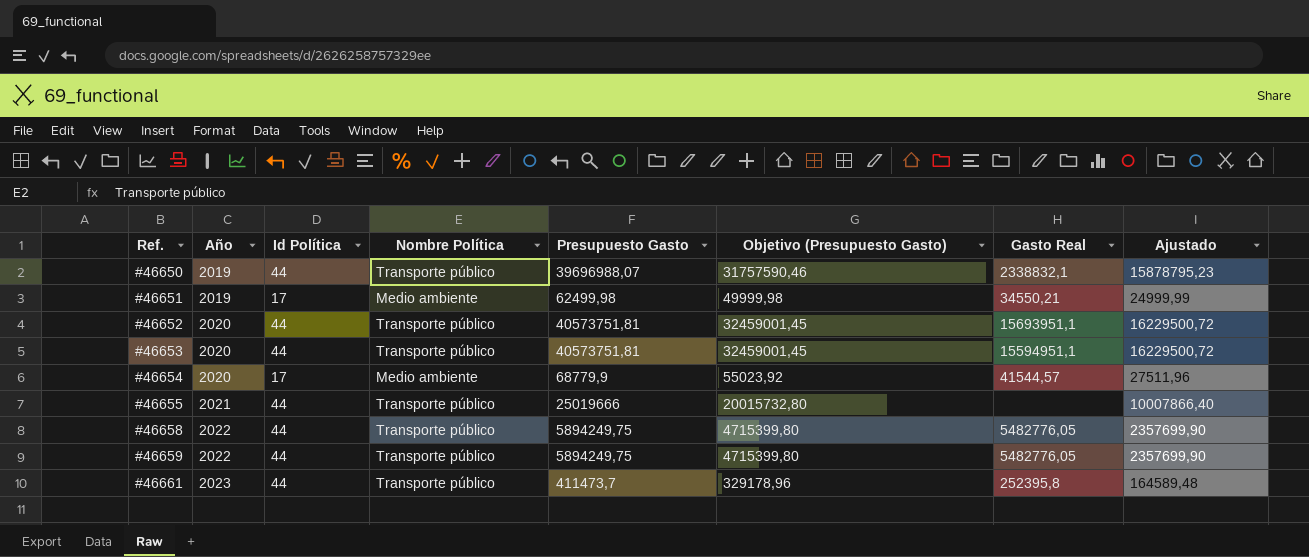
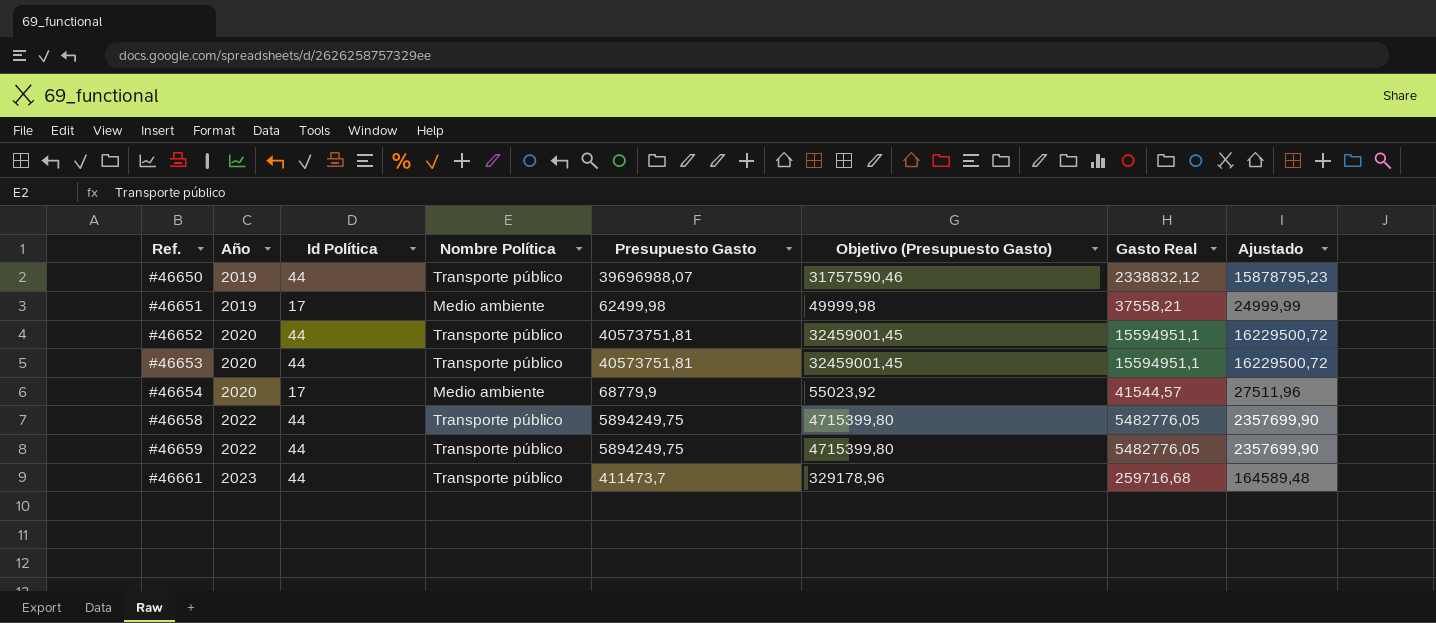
row #46655: 2021 | 44 | Transporte público | 25019666 | 20015732,80 | none | 10007866,40 -> none
#46650 | Gasto Real: 2338832,1 -> 2338832,12
#46651 | Gasto Real: 34550,21 -> 37558,21
#46652 | Gasto Real: 15693951,1 -> 15594951,1
#46661 | Gasto Real: 252395,8 -> 259716,68

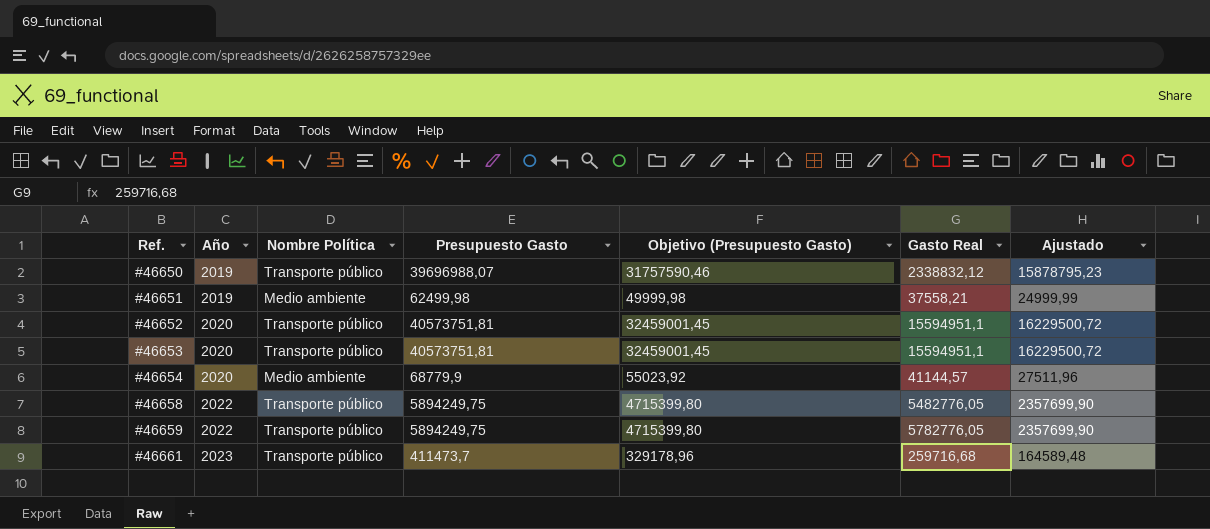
column Id Política | position: 3 -> none
#46654 | Gasto Real: 41544,57 -> 41144,57
#46659 | Gasto Real: 5482776,05 -> 5782776,05

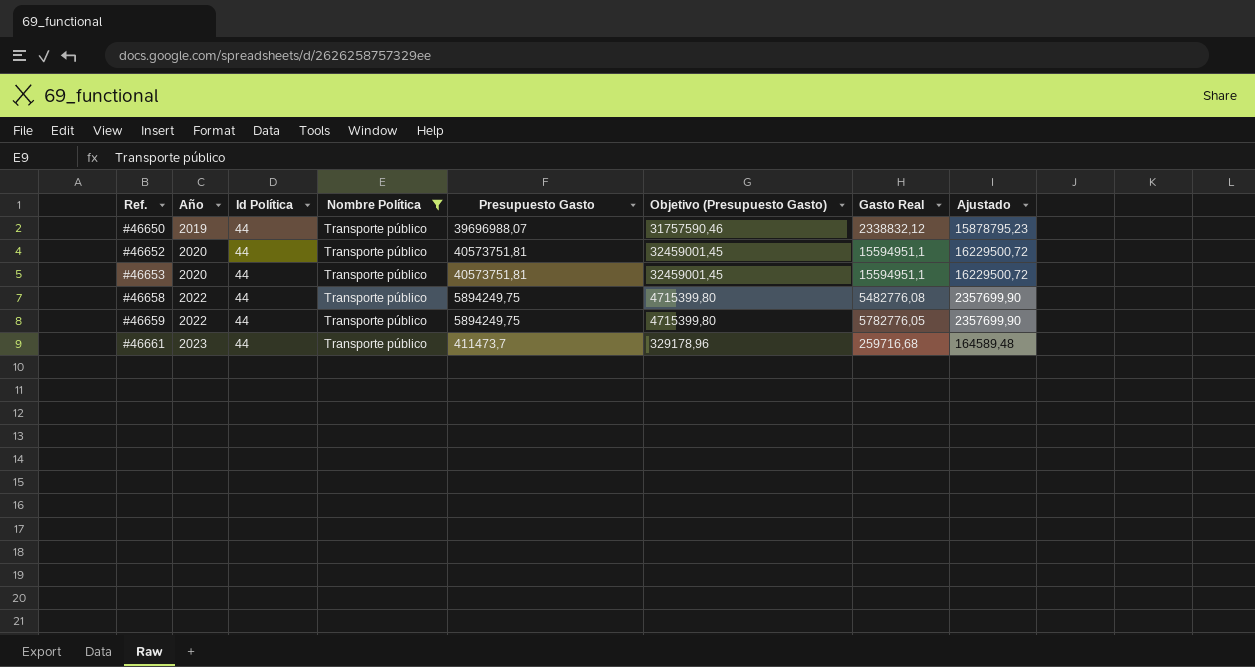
filter: none -> Nombre Política = Transporte público
column Id Política | position: none -> 3
#46658 | Gasto Real: 5482776,05 -> 5482776,08

